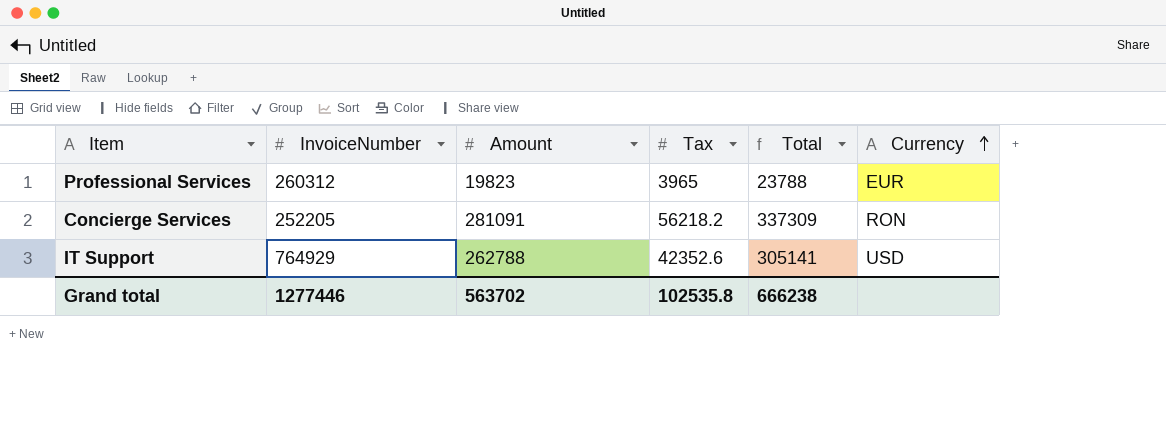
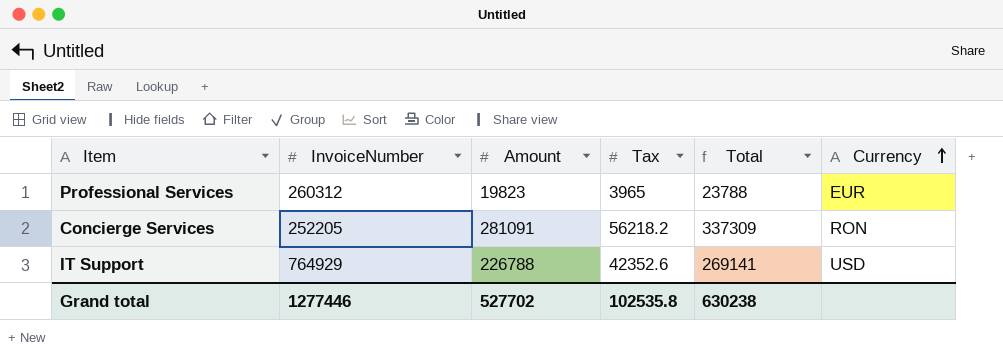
IT Support | Amount: 262788 -> 226788
IT Support | Total: 305141 -> 269141
Grand total | Amount: 563702 -> 527702
Grand total | Total: 666238 -> 630238

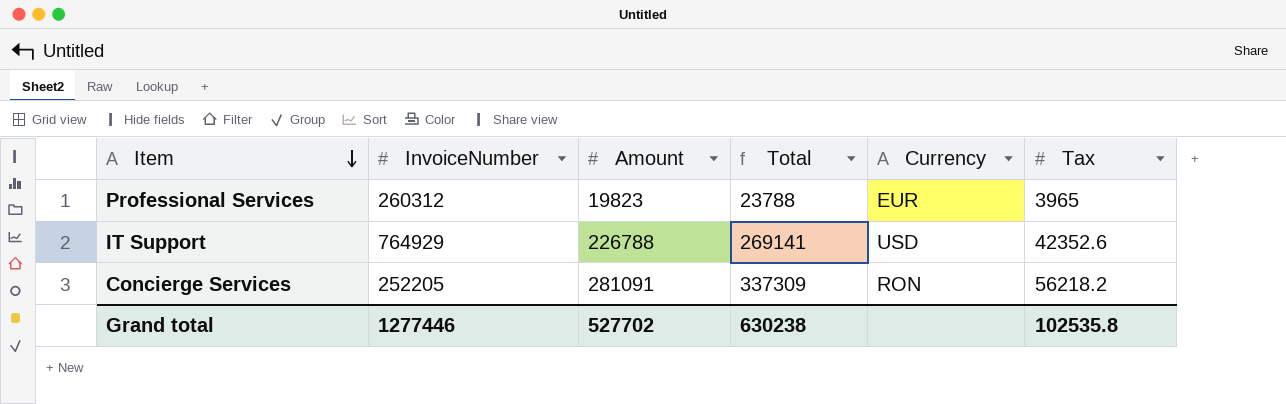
row order: Currency ascending -> Item descending
column Tax | position: 4 -> 6

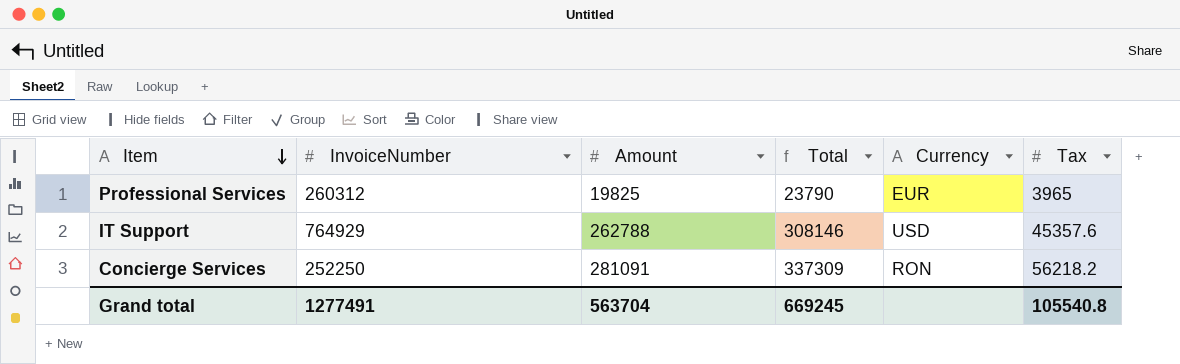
Professional Services | Amount: 19823 -> 19825
Professional Services | Total: 23788 -> 23790
IT Support | Amount: 226788 -> 262788
IT Support | Total: 269141 -> 308146
IT Support | Tax: 42352.6 -> 45357.6
Concierge Services | InvoiceNumber: 252205 -> 252250
Grand total | InvoiceNumber: 1277446 -> 1277491
Grand total | Amount: 527702 -> 563704
Grand total | Total: 630238 -> 669245
Grand total | Tax: 102535.8 -> 105540.8

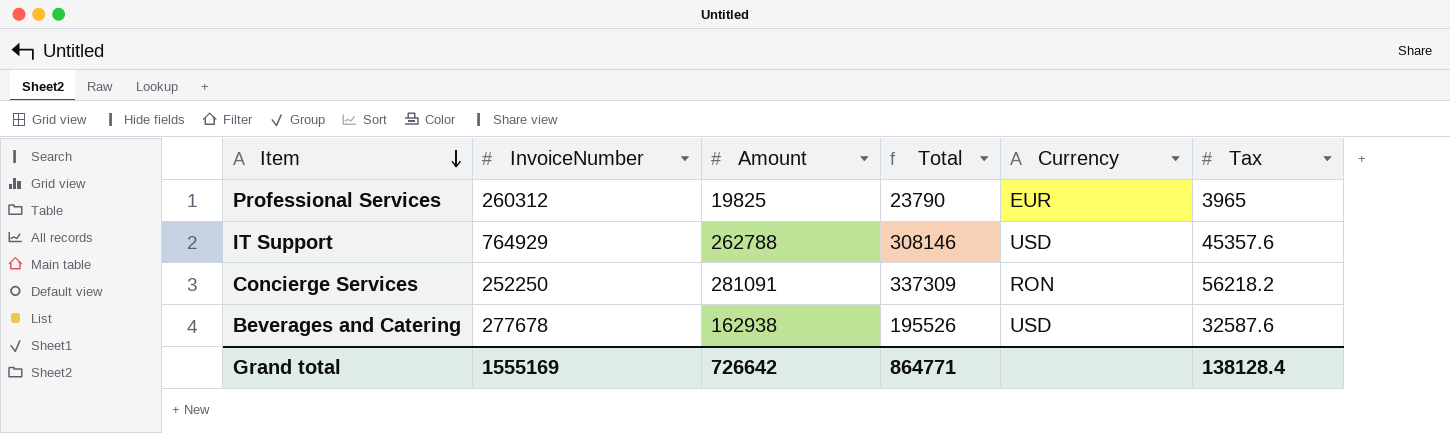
row Beverages and Catering: none -> 277678 | 162938 | 195526 | USD | 32587.6
Grand total | InvoiceNumber: 1277491 -> 1555169
Grand total | Amount: 563704 -> 726642
Grand total | Total: 669245 -> 864771
Grand total | Tax: 105540.8 -> 138128.4

